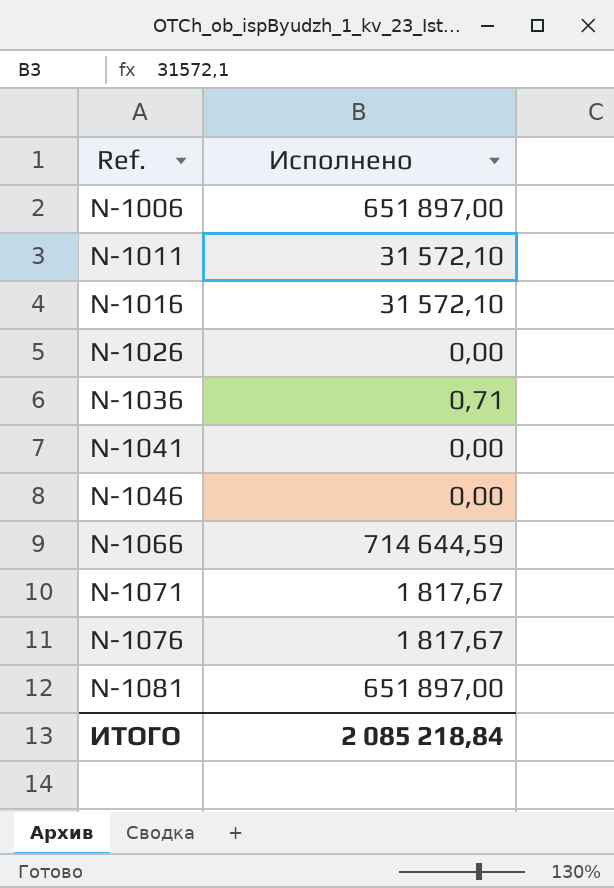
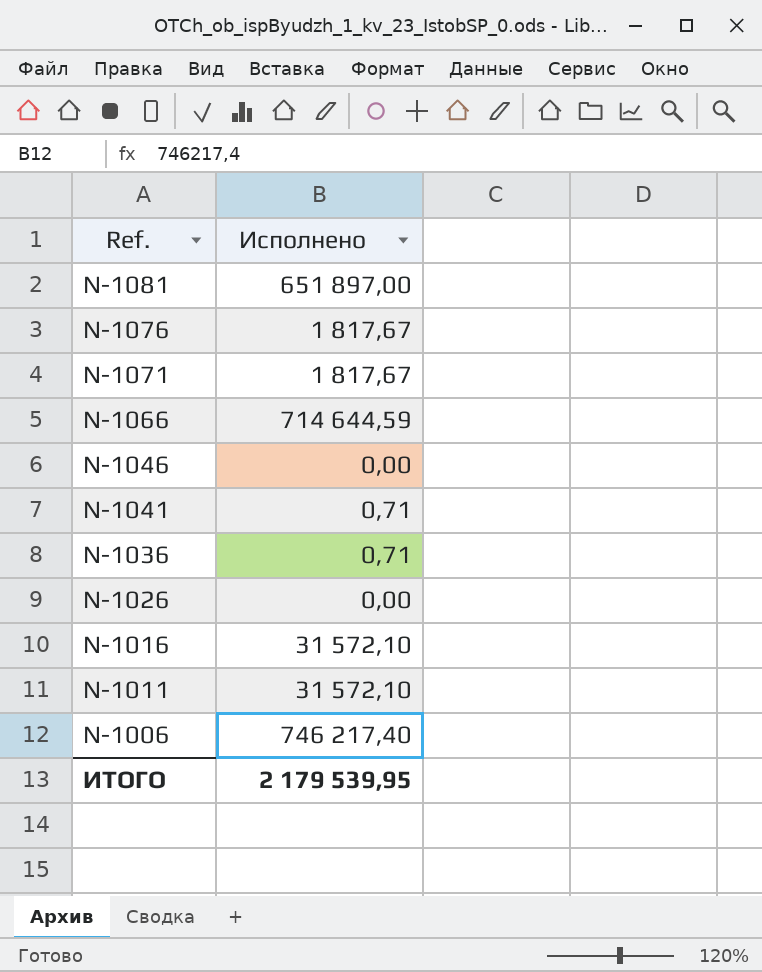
row order: Ref. ascending -> Ref. descending
N-1041 | Исполнено: 0,00 -> 0,71
N-1006 | Исполнено: 651 897,00 -> 746 217,40
ИТОГО | Исполнено: 2 085 218,84 -> 2 179 539,95

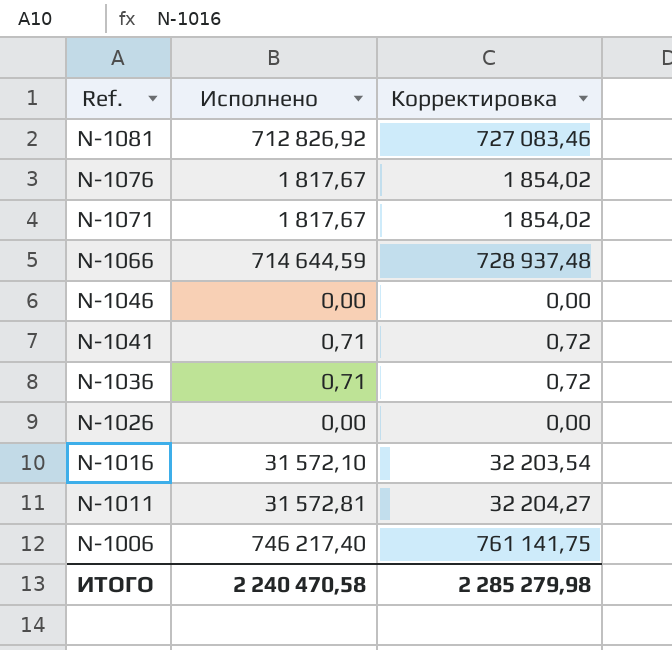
column Корректировка | formula: none -> [Исполнено] * 1,02
N-1081 | Исполнено: 651 897,00 -> 712 826,92
N-1011 | Исполнено: 31 572,10 -> 31 572,81
ИТОГО | Исполнено: 2 179 539,95 -> 2 240 470,58

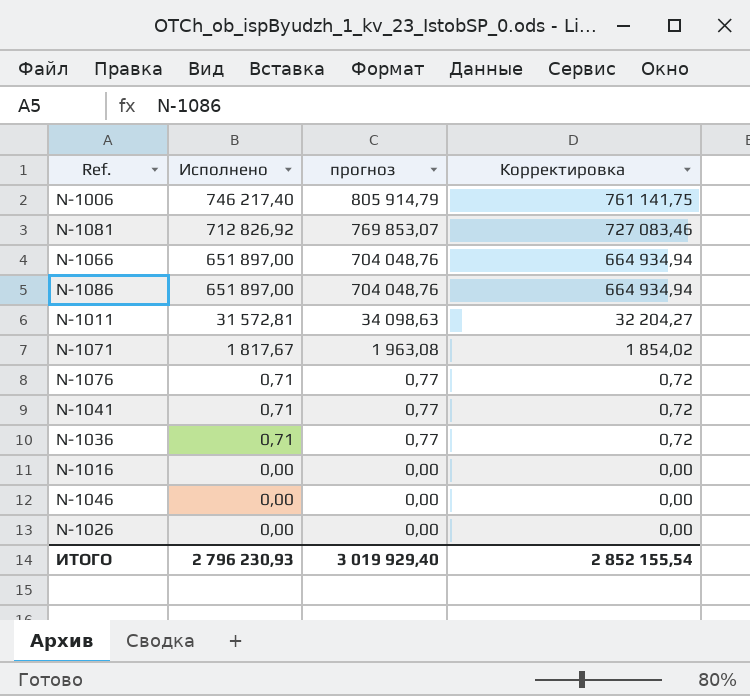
row order: Ref. descending -> Исполнено descending
column прогноз | formula: none -> [Исполнено] * 1,08
N-1066 | Исполнено: 714 644,59 -> 651 897,00
N-1066 | Корректировка: 728 937,48 -> 664 934,94
row N-1086: none -> 651 897,00 | 704 048,76 | 664 934,94
N-1076 | Исполнено: 1 817,67 -> 0,71
N-1076 | Корректировка: 1 854,02 -> 0,72
N-1016 | Исполнено: 31 572,10 -> 0,00
N-1016 | Корректировка: 32 203,54 -> 0,00
ИТОГО | Исполнено: 2 240 470,58 -> 2 796 230,93
ИТОГО | Корректировка: 2 285 279,98 -> 2 852 155,54

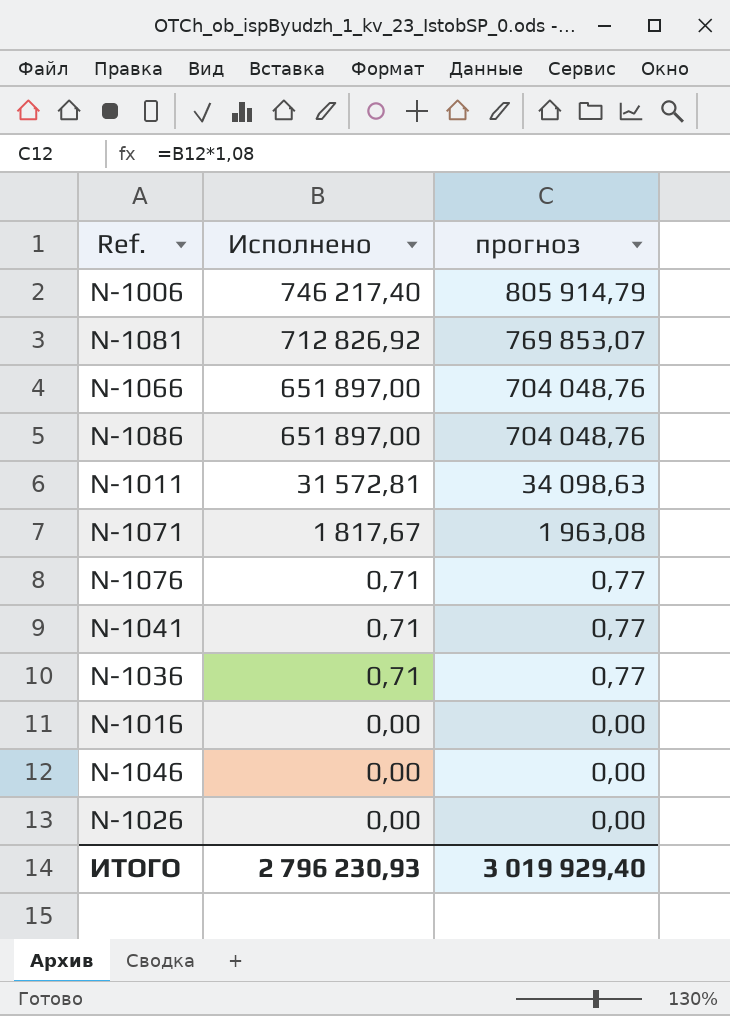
column Корректировка | formula: [Исполнено] * 1,02 -> none

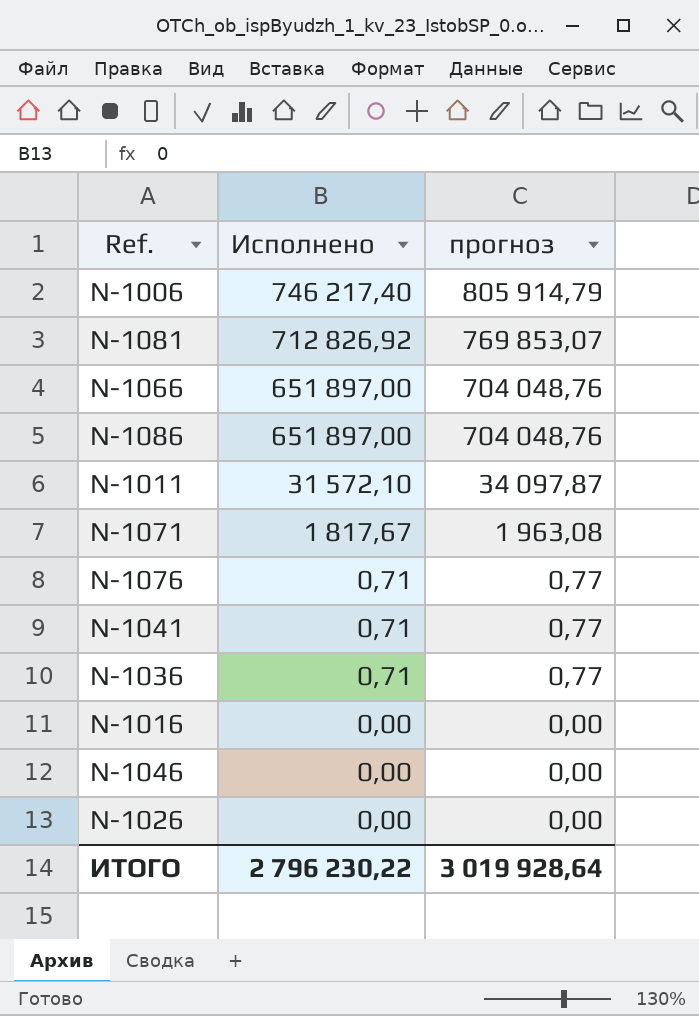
N-1011 | Исполнено: 31 572,81 -> 31 572,10
N-1011 | прогноз: 34 098,63 -> 34 097,87
ИТОГО | Исполнено: 2 796 230,93 -> 2 796 230,22
ИТОГО | прогноз: 3 019 929,40 -> 3 019 928,64

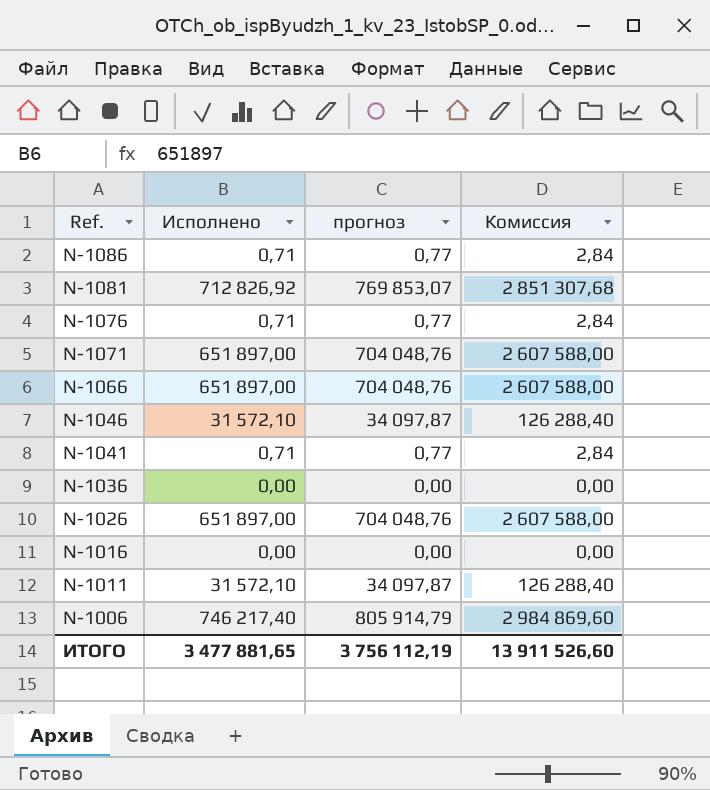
row order: Исполнено descending -> Ref. descending
column Комиссия | formula: none -> [Исполнено] * 4
N-1086 | Исполнено: 651 897,00 -> 0,71
N-1086 | прогноз: 704 048,76 -> 0,77
N-1071 | Исполнено: 1 817,67 -> 651 897,00
N-1071 | прогноз: 1 963,08 -> 704 048,76
N-1046 | Исполнено: 0,00 -> 31 572,10
N-1046 | прогноз: 0,00 -> 34 097,87
N-1036 | Исполнено: 0,71 -> 0,00
N-1036 | прогноз: 0,77 -> 0,00
N-1026 | Исполнено: 0,00 -> 651 897,00
N-1026 | прогноз: 0,00 -> 704 048,76
ИТОГО | Исполнено: 2 796 230,22 -> 3 477 881,65
ИТОГО | прогноз: 3 019 928,64 -> 3 756 112,19

